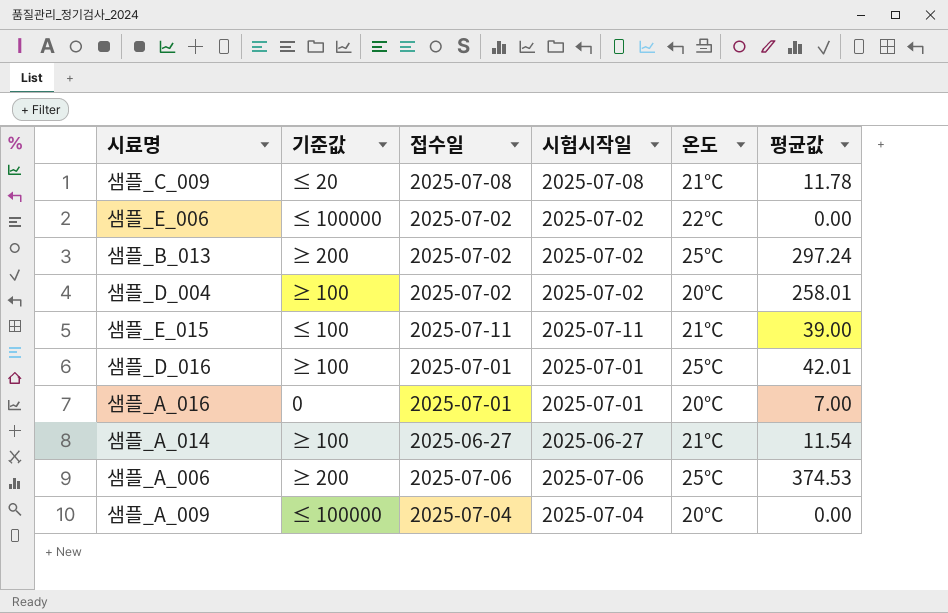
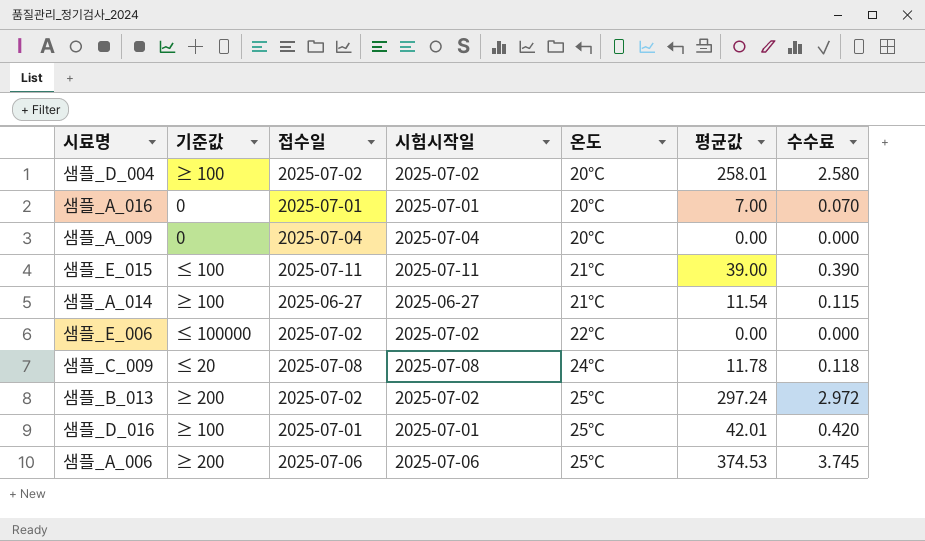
row order: none -> 온도 ascending
column 수수료 | formula: none -> [평균값] * 0.01
샘플_A_009 | 기준값: ≤ 100000 -> 0
샘플_C_009 | 온도: 21°C -> 24°C

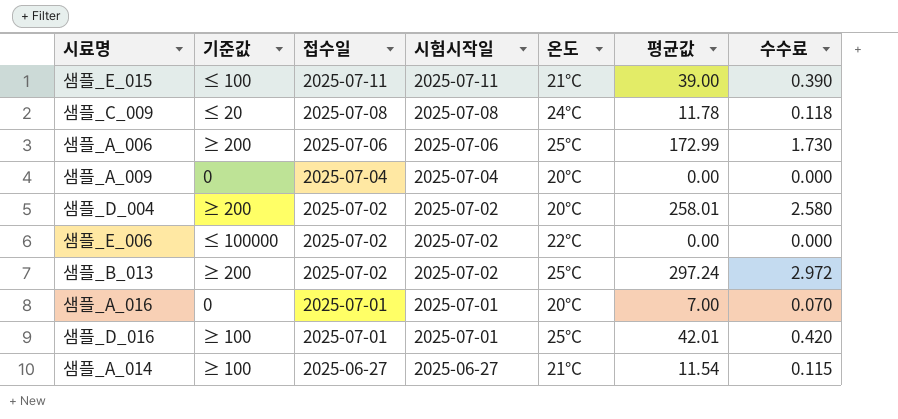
row order: 온도 ascending -> 접수일 descending
샘플_A_006 | 평균값: 374.53 -> 172.99
샘플_A_006 | 수수료: 3.745 -> 1.730
샘플_D_004 | 기준값: ≥ 100 -> ≥ 200

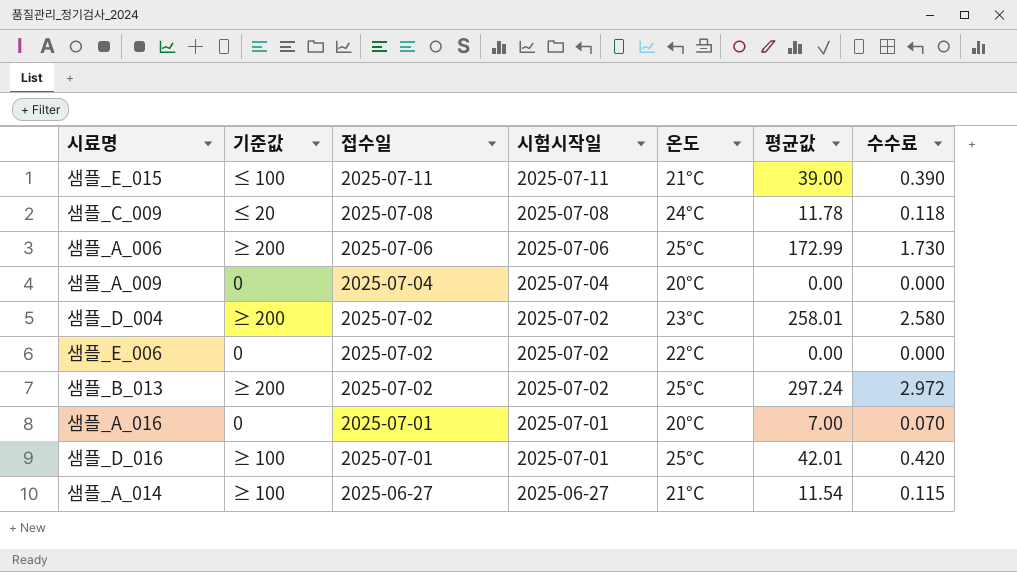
샘플_D_004 | 온도: 20°C -> 23°C
샘플_E_006 | 기준값: ≤ 100000 -> 0

